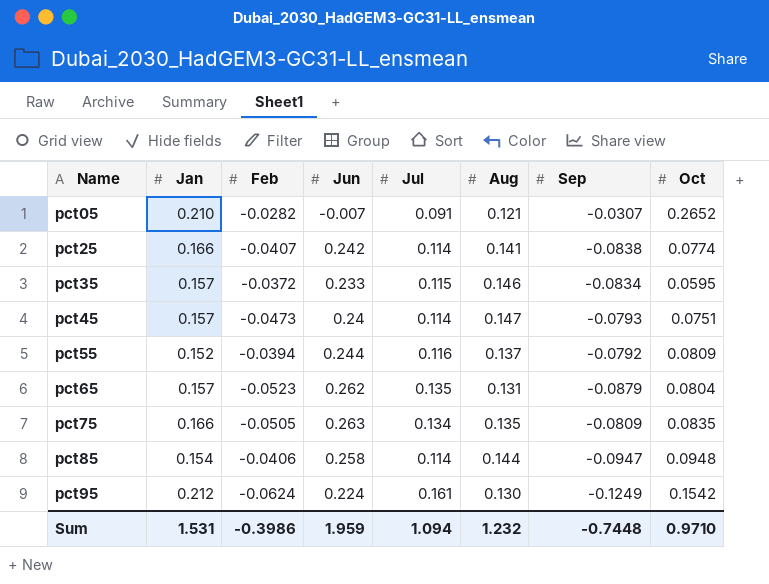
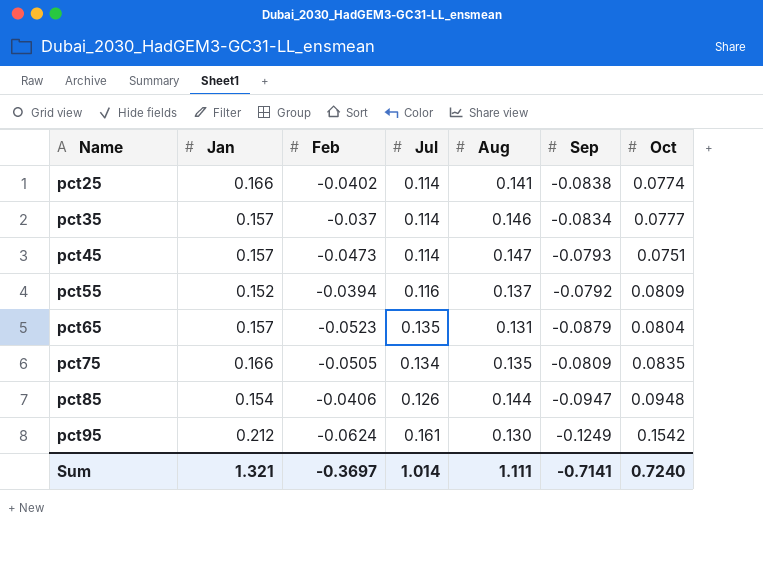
column Jun | position: 4 -> none
row pct05: 0.210 | -0.0282 | -0.007 | 0.091 | 0.121 | -0.0307 | 0.2652 -> none
pct25 | Feb: -0.0407 -> -0.0402
pct35 | Feb: -0.0372 -> -0.037
pct35 | Jul: 0.115 -> 0.114
pct35 | Oct: 0.0595 -> 0.0777
pct85 | Jul: 0.114 -> 0.126
Sum | Jan: 1.531 -> 1.321
Sum | Feb: -0.3986 -> -0.3697
Sum | Jul: 1.094 -> 1.014
Sum | Aug: 1.232 -> 1.111
Sum | Sep: -0.7448 -> -0.7141
Sum | Oct: 0.9710 -> 0.7240

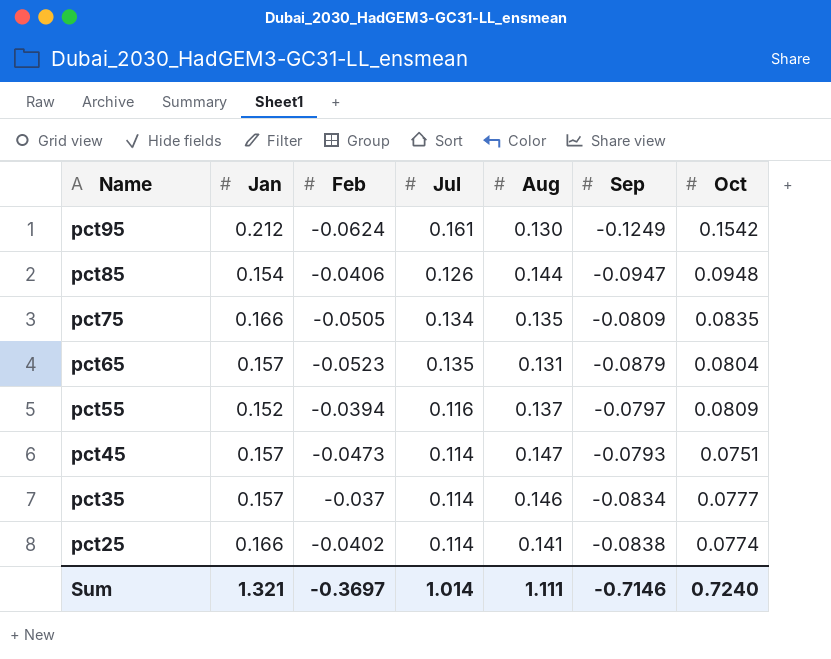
row order: Name ascending -> Name descending
pct55 | Sep: -0.0792 -> -0.0797
Sum | Sep: -0.7141 -> -0.7146

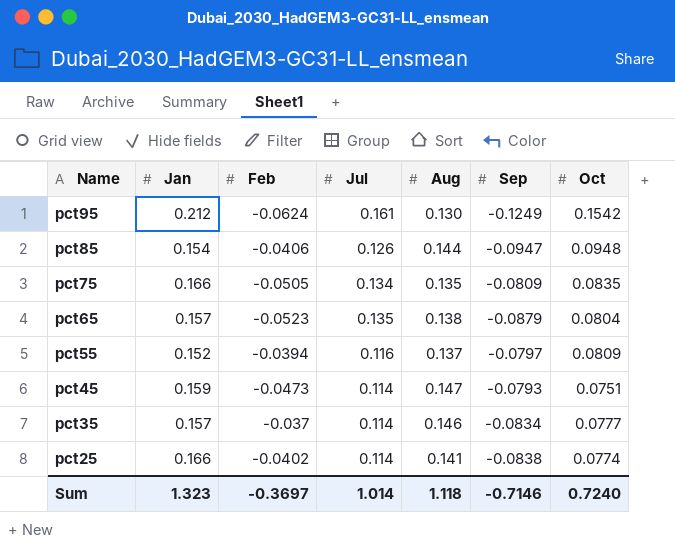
pct65 | Aug: 0.131 -> 0.138
pct45 | Jan: 0.157 -> 0.159
Sum | Jan: 1.321 -> 1.323
Sum | Aug: 1.111 -> 1.118

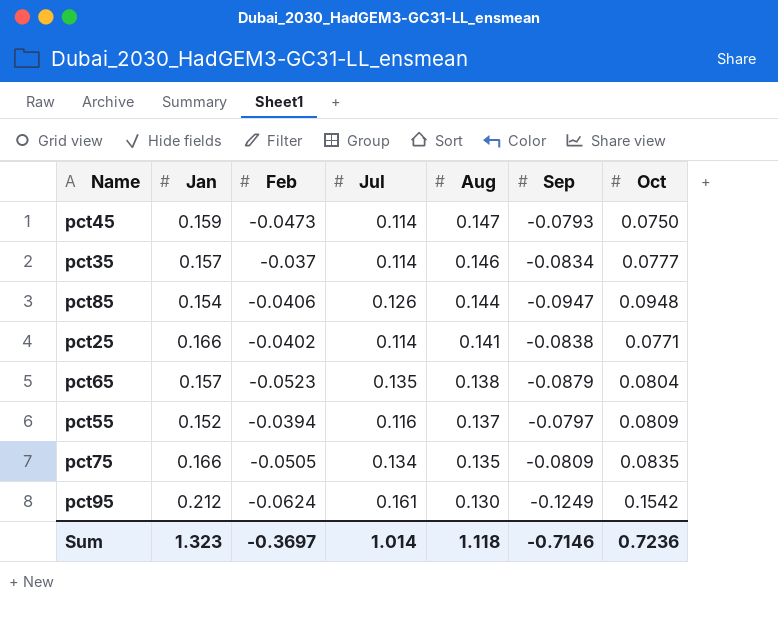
row order: Name descending -> Aug descending
pct45 | Oct: 0.0751 -> 0.0750
pct25 | Oct: 0.0774 -> 0.0771
Sum | Oct: 0.7240 -> 0.7236

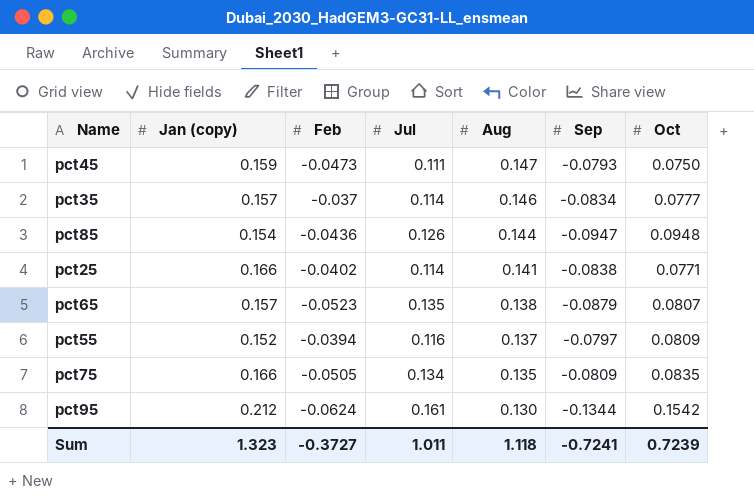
column name: Jan -> Jan (copy)
pct45 | Jul: 0.114 -> 0.111
pct85 | Feb: -0.0406 -> -0.0436
pct65 | Oct: 0.0804 -> 0.0807
pct95 | Sep: -0.1249 -> -0.1344
Sum | Feb: -0.3697 -> -0.3727
Sum | Jul: 1.014 -> 1.011
Sum | Sep: -0.7146 -> -0.7241
Sum | Oct: 0.7236 -> 0.7239

